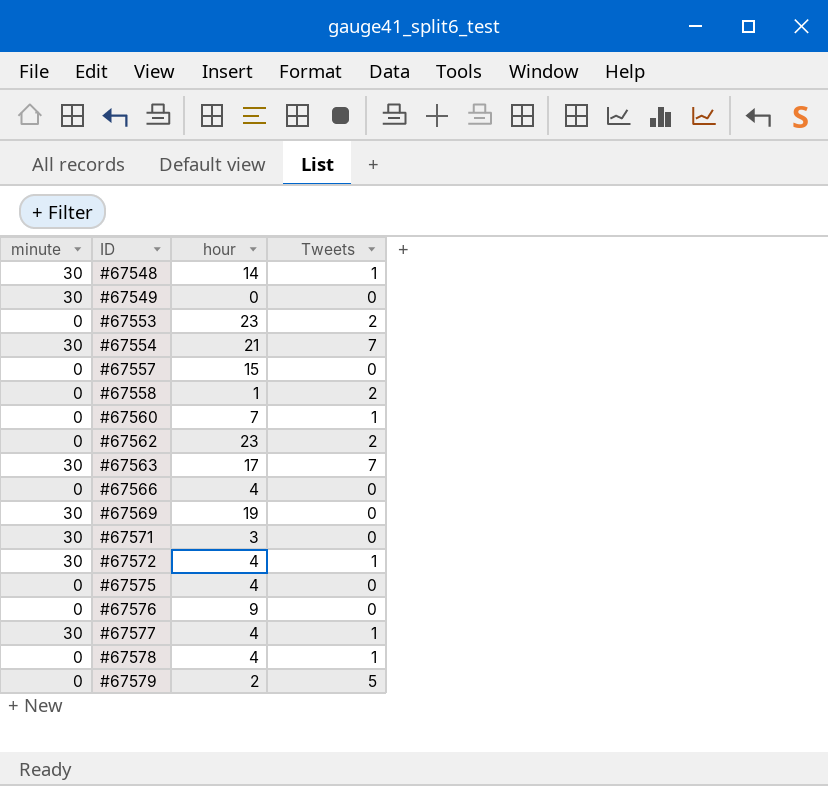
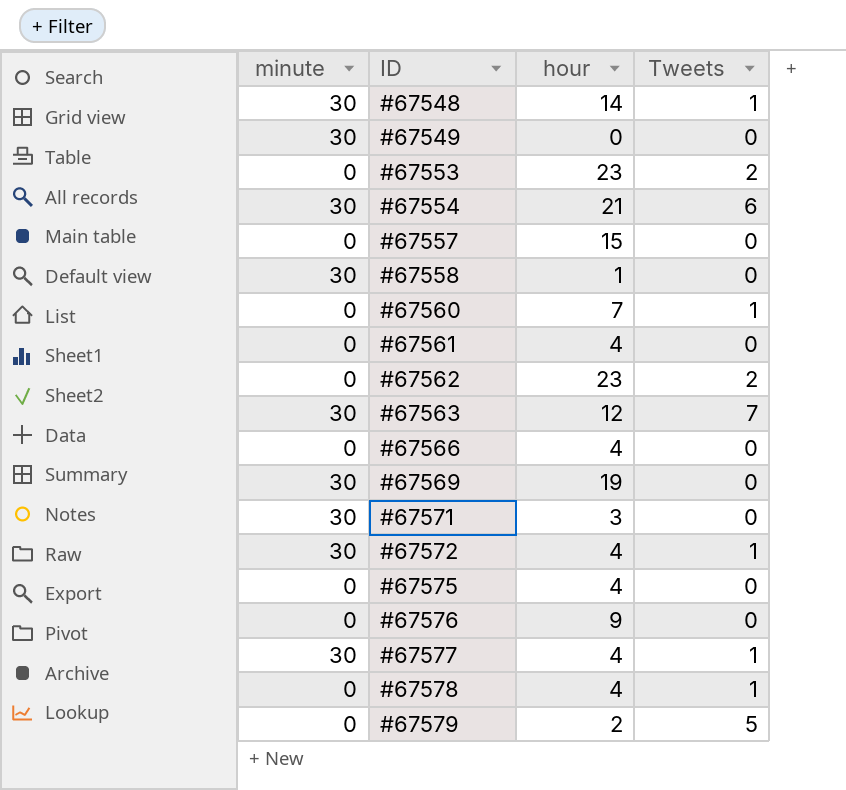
#67554 | Tweets: 7 -> 6
#67558 | minute: 0 -> 30
#67558 | Tweets: 2 -> 0
row #67561: none -> 0 | 4 | 0
#67563 | hour: 17 -> 12

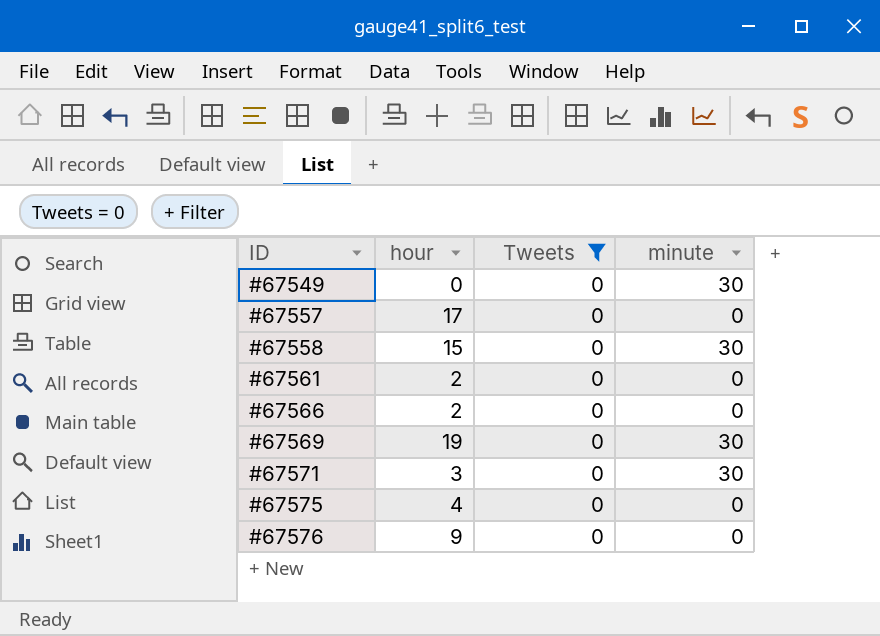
filter: none -> Tweets = 0
column minute | position: 1 -> 4
#67557 | hour: 15 -> 17
#67558 | hour: 1 -> 15
#67561 | hour: 4 -> 2
#67566 | hour: 4 -> 2

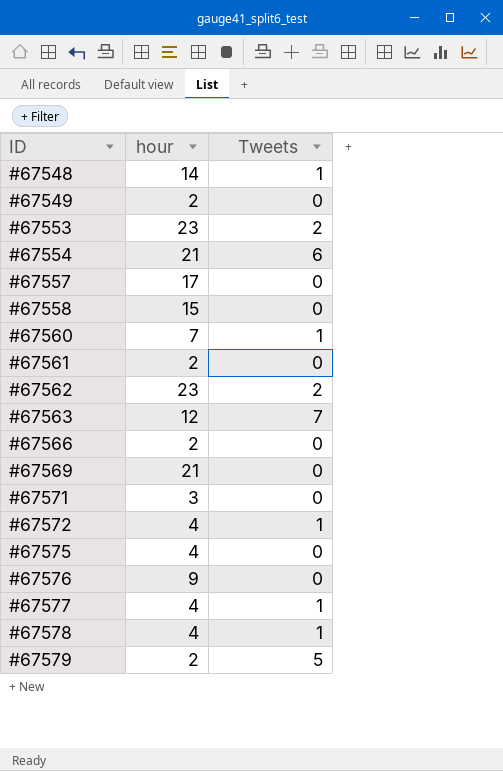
filter: Tweets = 0 -> none
column minute | position: 4 -> none
#67549 | hour: 0 -> 2
#67569 | hour: 19 -> 21

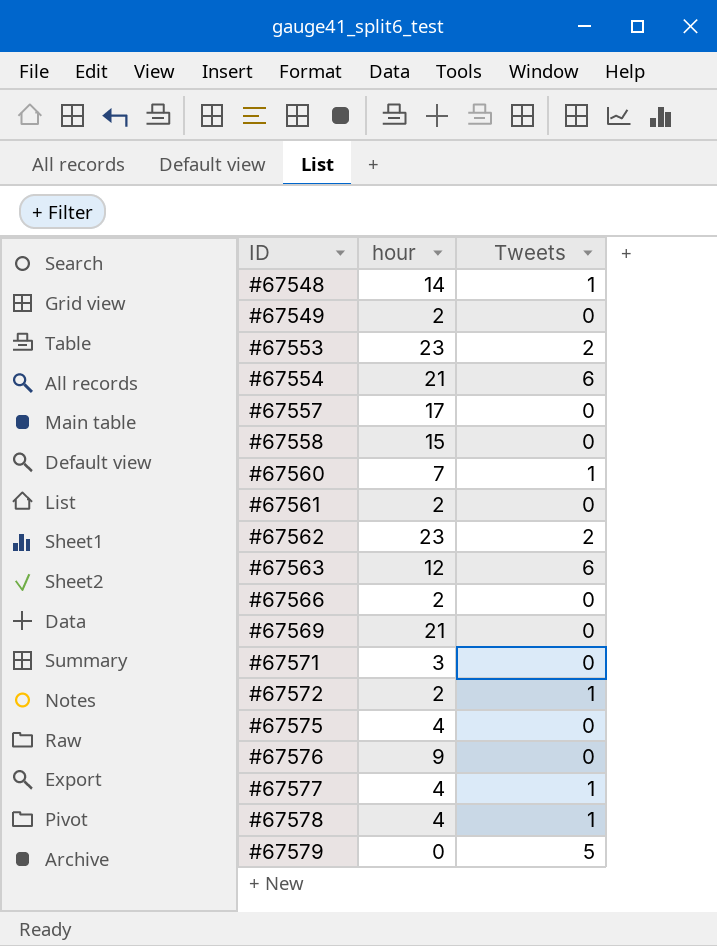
#67563 | Tweets: 7 -> 6
#67572 | hour: 4 -> 2
#67579 | hour: 2 -> 0

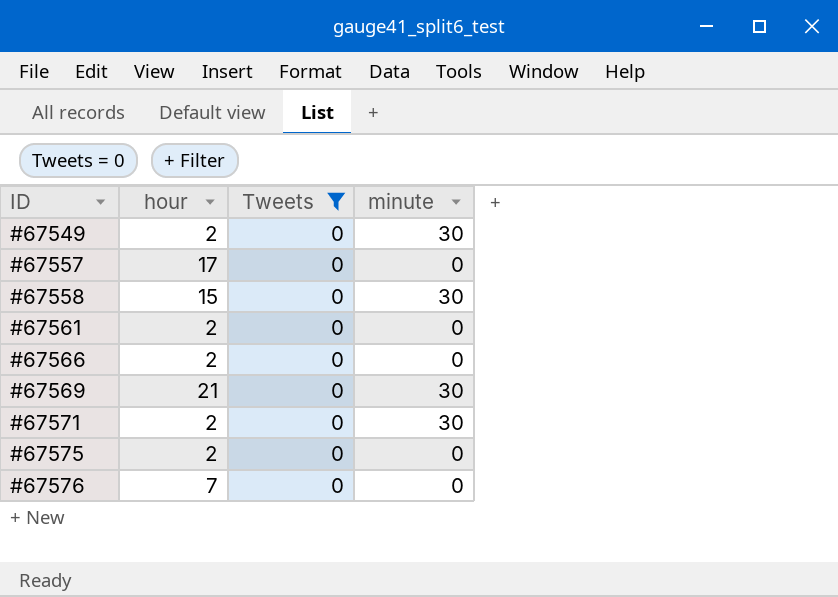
filter: none -> Tweets = 0
column minute | position: none -> 4
#67571 | hour: 3 -> 2
#67575 | hour: 4 -> 2
#67576 | hour: 9 -> 7

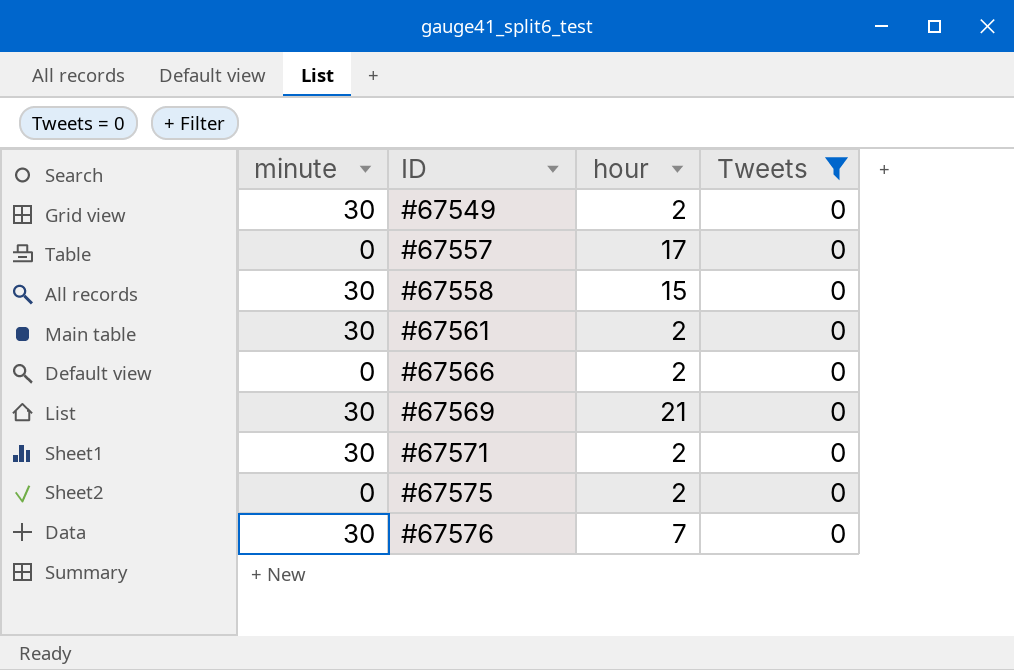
column minute | position: 4 -> 1
#67561 | minute: 0 -> 30
#67576 | minute: 0 -> 30

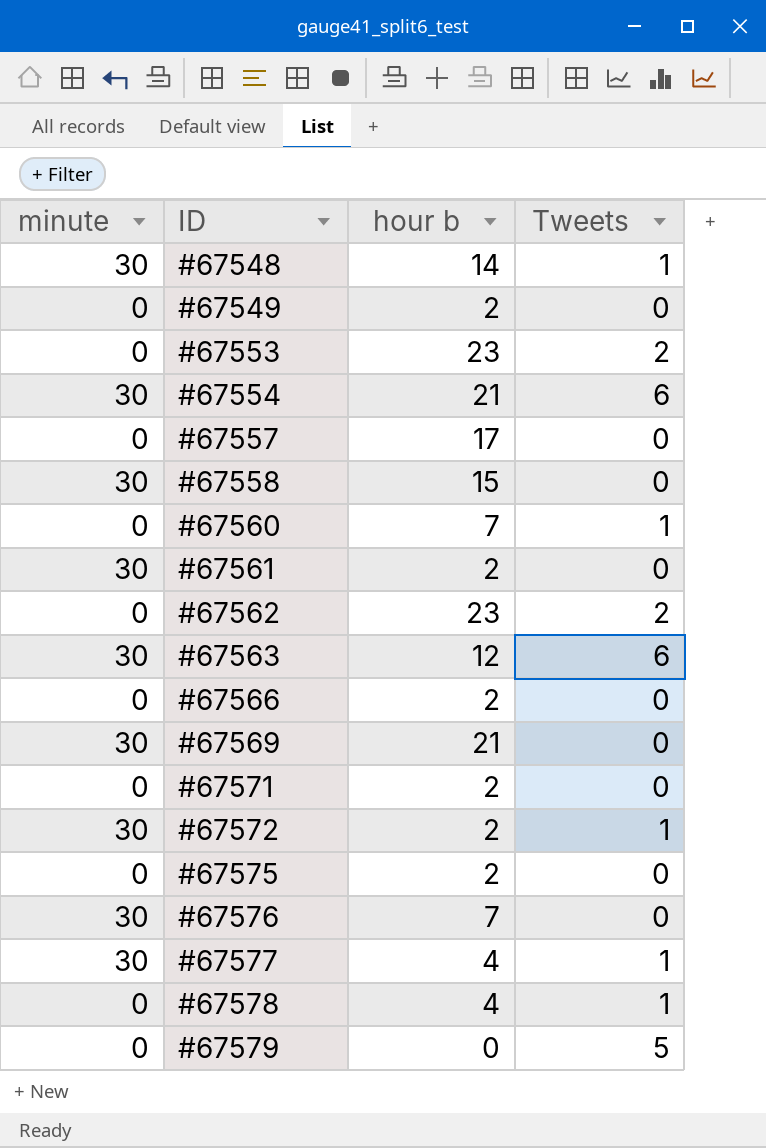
filter: Tweets = 0 -> none
column name: hour -> hour b
#67549 | minute: 30 -> 0
#67571 | minute: 30 -> 0

